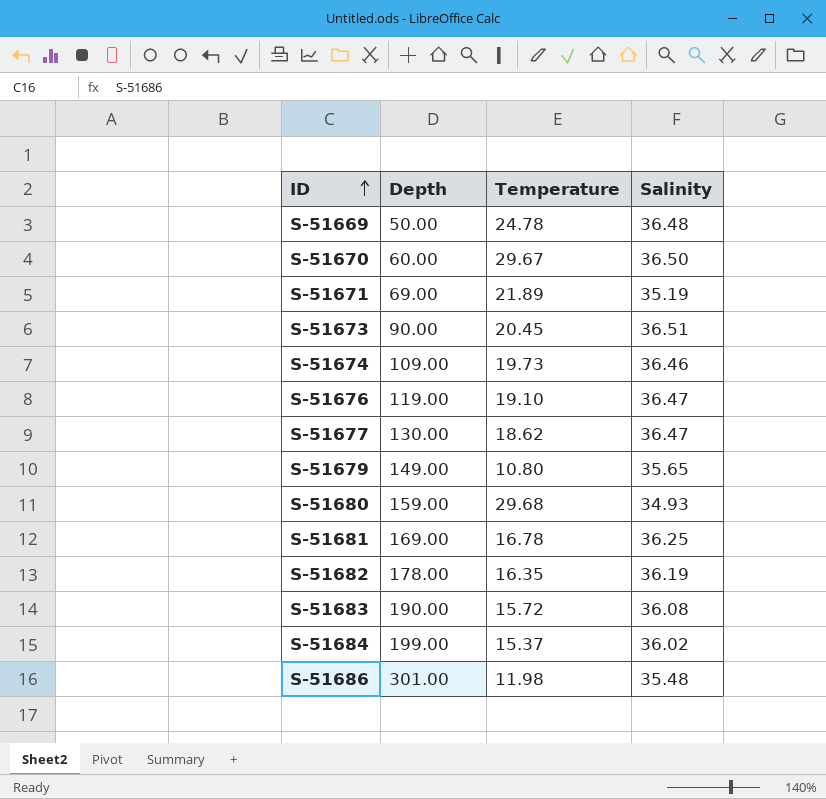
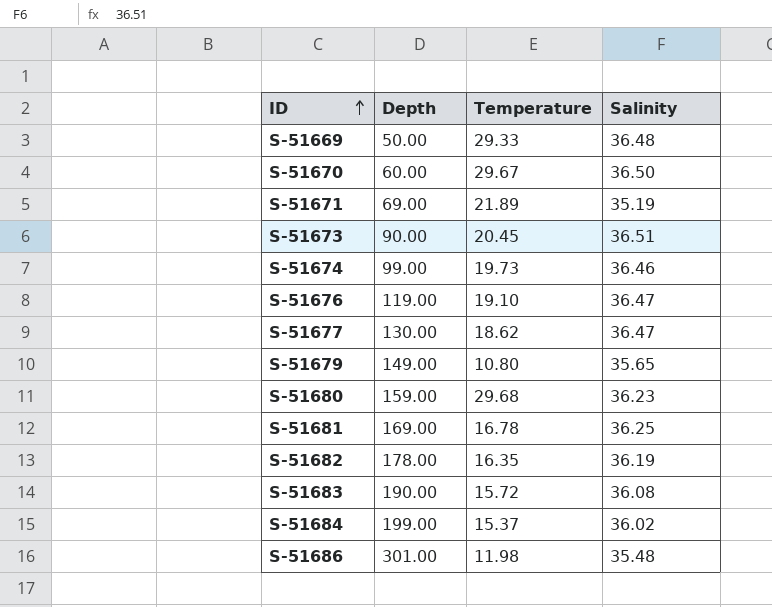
S-51669 | Temperature: 24.78 -> 29.33
S-51674 | Depth: 109.00 -> 99.00
S-51680 | Salinity: 34.93 -> 36.23

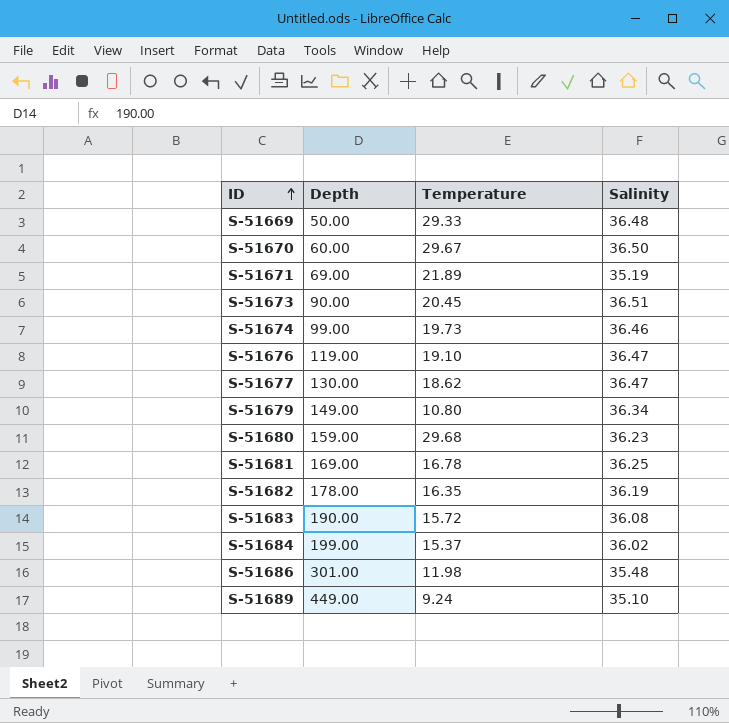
S-51679 | Salinity: 35.65 -> 36.34
row S-51689: none -> 449.00 | 9.24 | 35.10

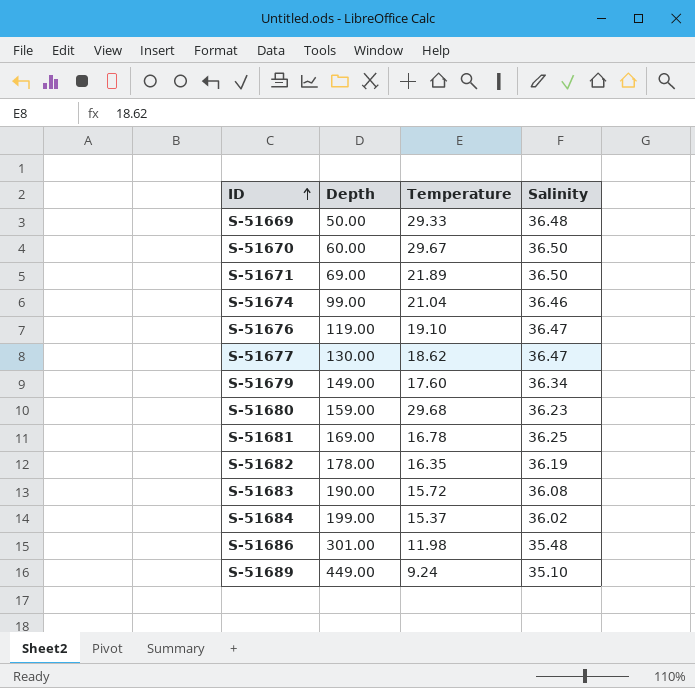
row S-51673: 90.00 | 20.45 | 36.51 -> none
S-51671 | Salinity: 35.19 -> 36.50
S-51674 | Temperature: 19.73 -> 21.04
S-51679 | Temperature: 10.80 -> 17.60

